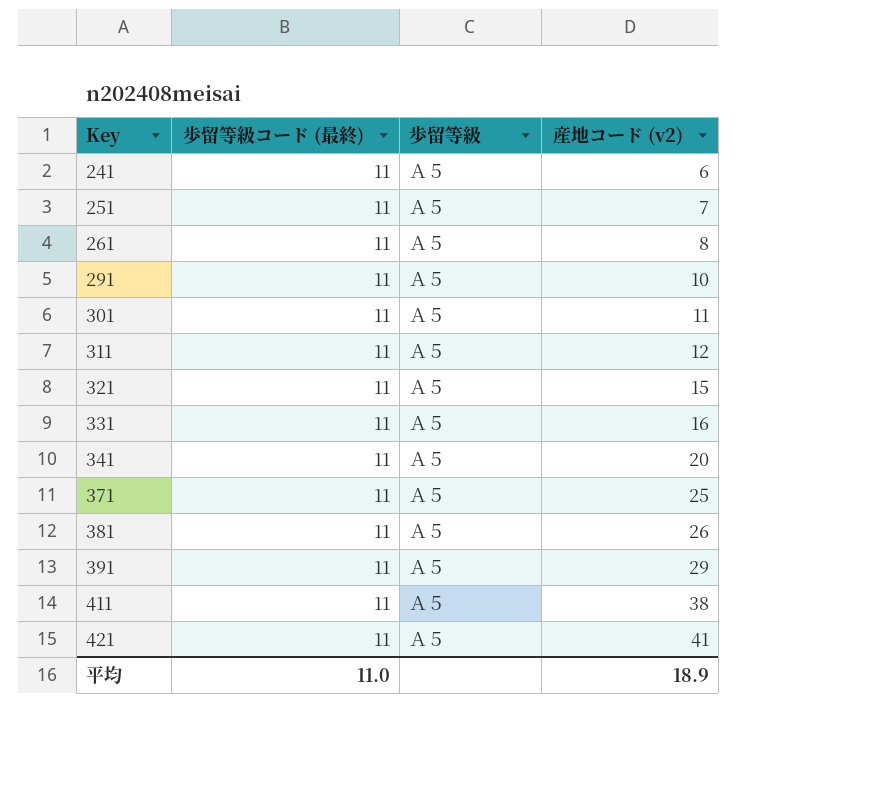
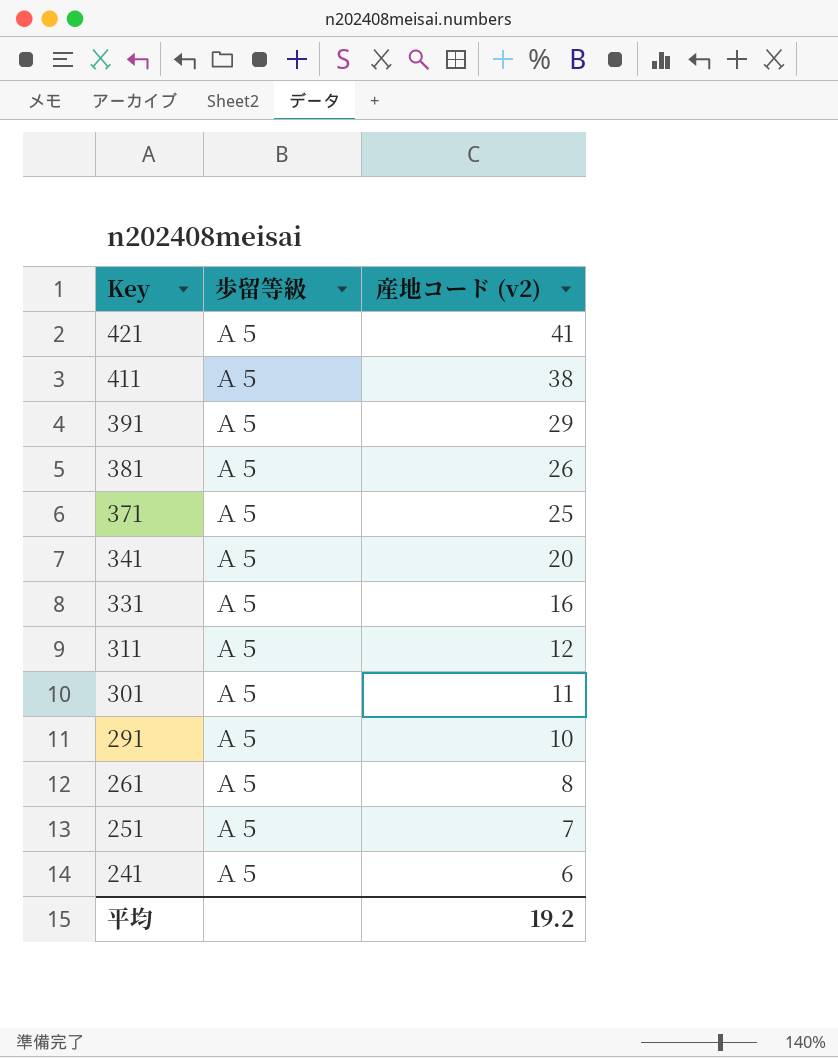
row order: Key ascending -> Key descending
column 歩留等級コード (最終) | position: 2 -> none
row 321: 11 | Ａ５ | 15 -> none
平均 | 産地コード (v2): 18.9 -> 19.2

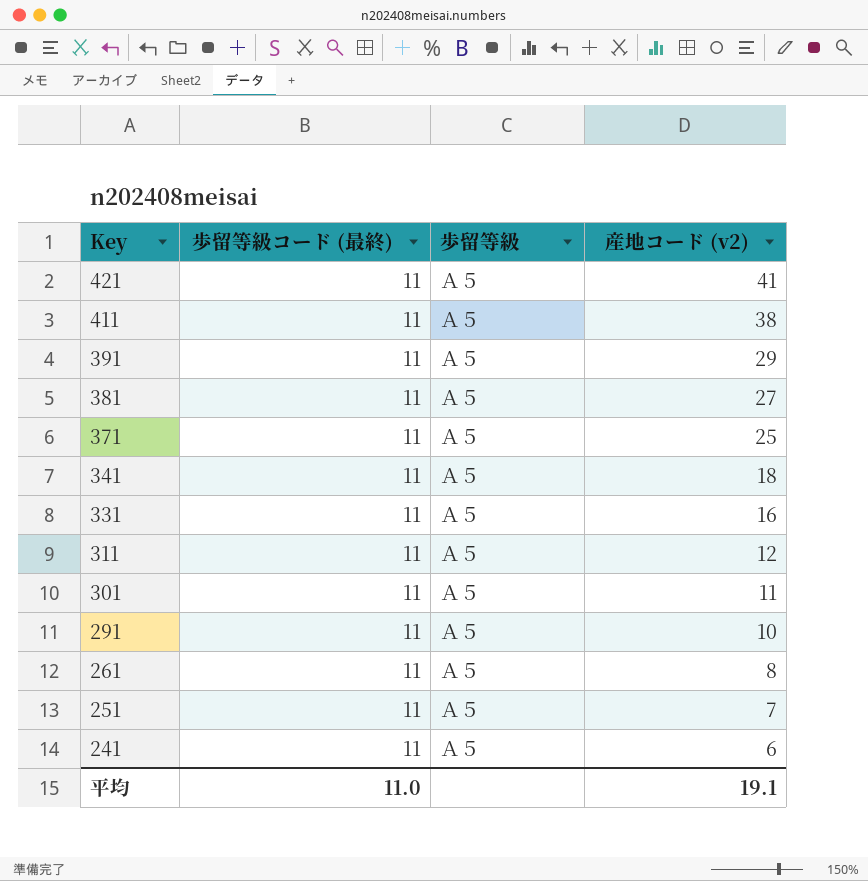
column 歩留等級コード (最終) | position: none -> 2
381 | 産地コード (v2): 26 -> 27
341 | 産地コード (v2): 20 -> 18
平均 | 産地コード (v2): 19.2 -> 19.1

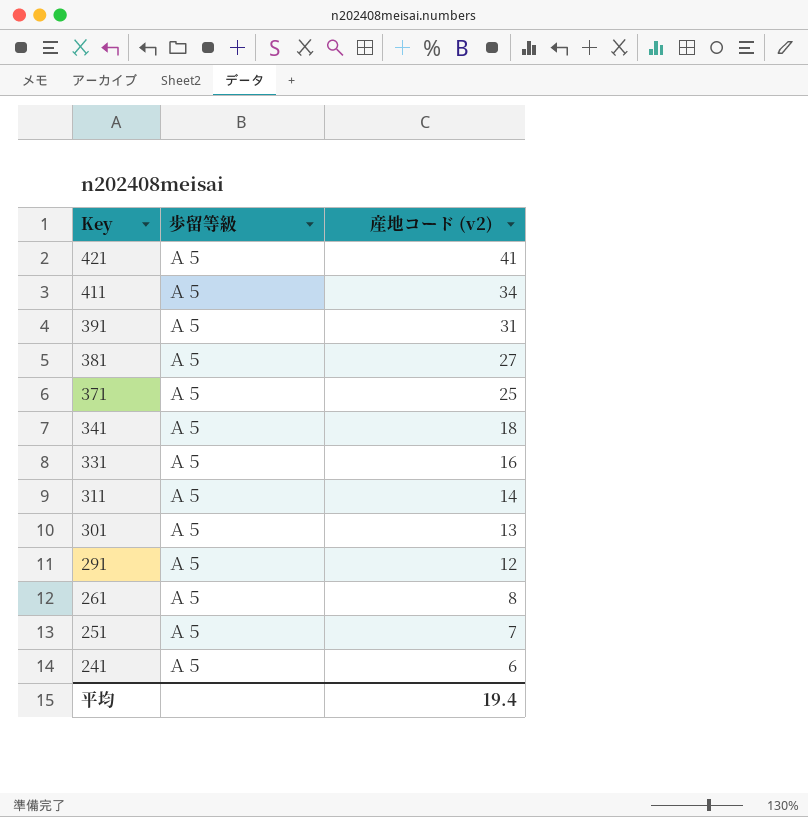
column 歩留等級コード (最終) | position: 2 -> none
411 | 産地コード (v2): 38 -> 34
391 | 産地コード (v2): 29 -> 31
311 | 産地コード (v2): 12 -> 14
301 | 産地コード (v2): 11 -> 13
291 | 産地コード (v2): 10 -> 12
平均 | 産地コード (v2): 19.1 -> 19.4

